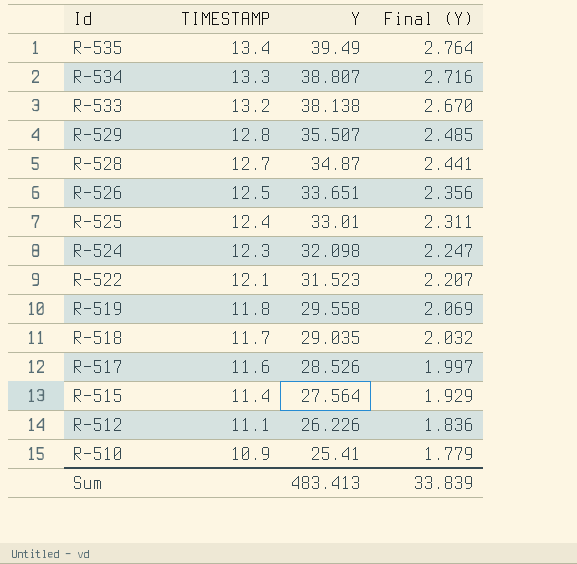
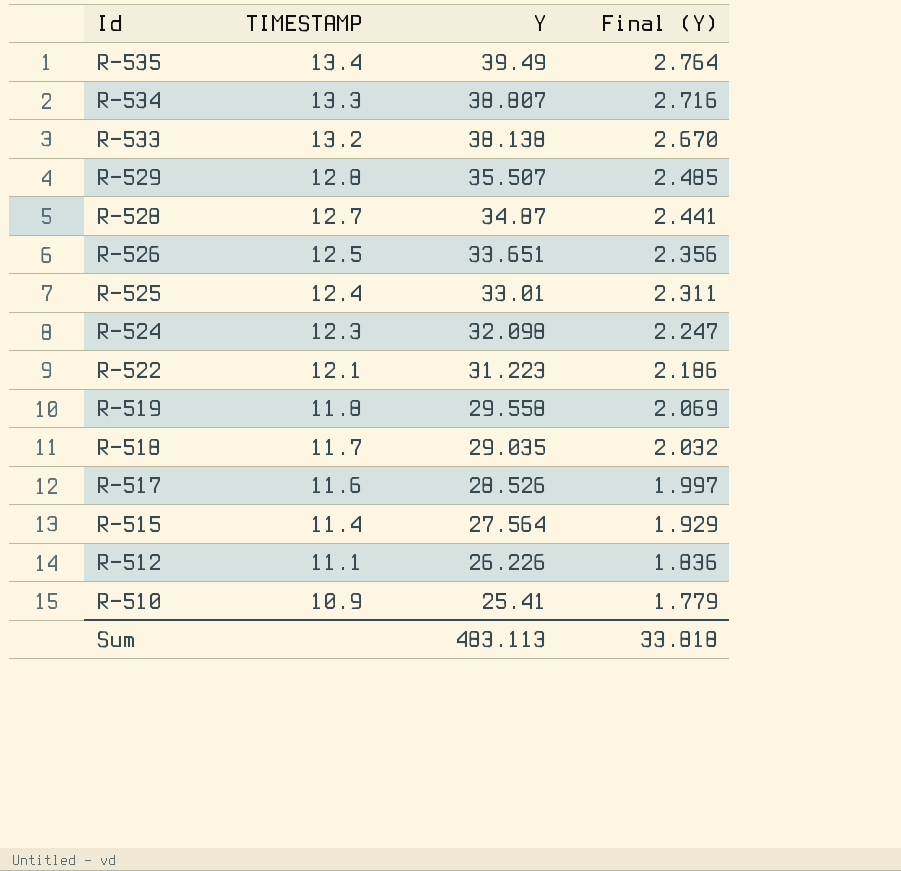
R-522 | Y: 31.523 -> 31.223
R-522 | Final (Y): 2.207 -> 2.186
Sum | Y: 483.413 -> 483.113
Sum | Final (Y): 33.839 -> 33.818

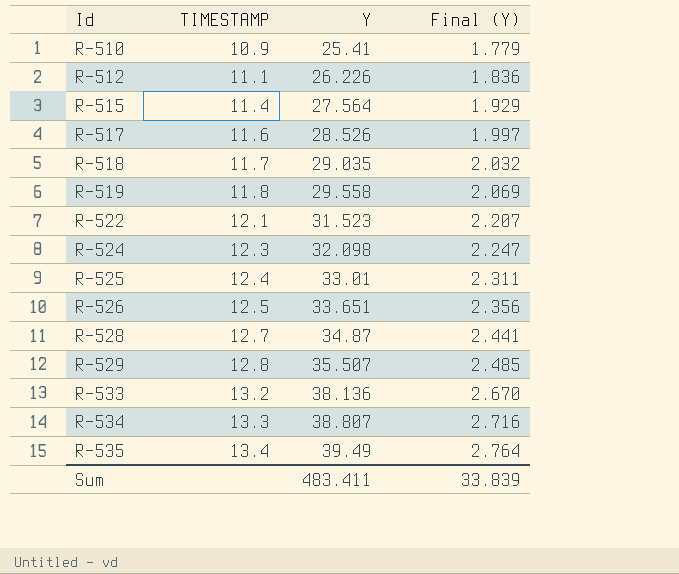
row order: Id descending -> Id ascending
R-522 | Y: 31.223 -> 31.523
R-522 | Final (Y): 2.186 -> 2.207
R-533 | Y: 38.138 -> 38.136
Sum | Y: 483.113 -> 483.411
Sum | Final (Y): 33.818 -> 33.839

